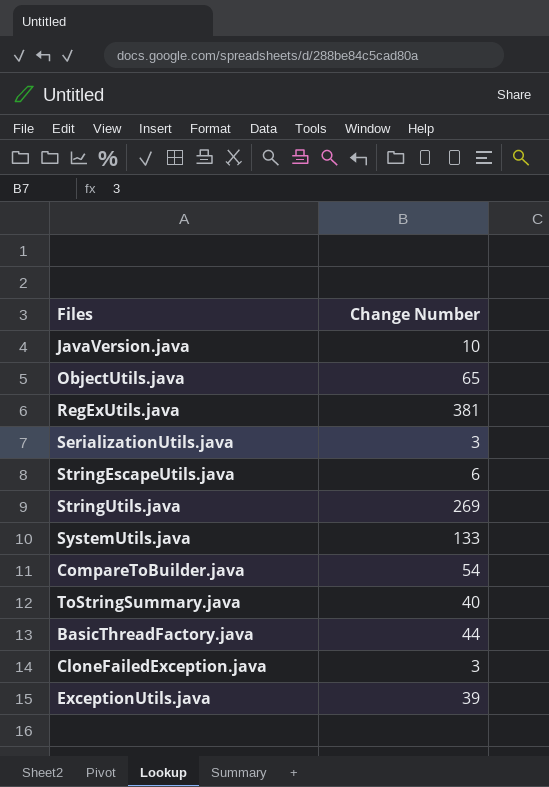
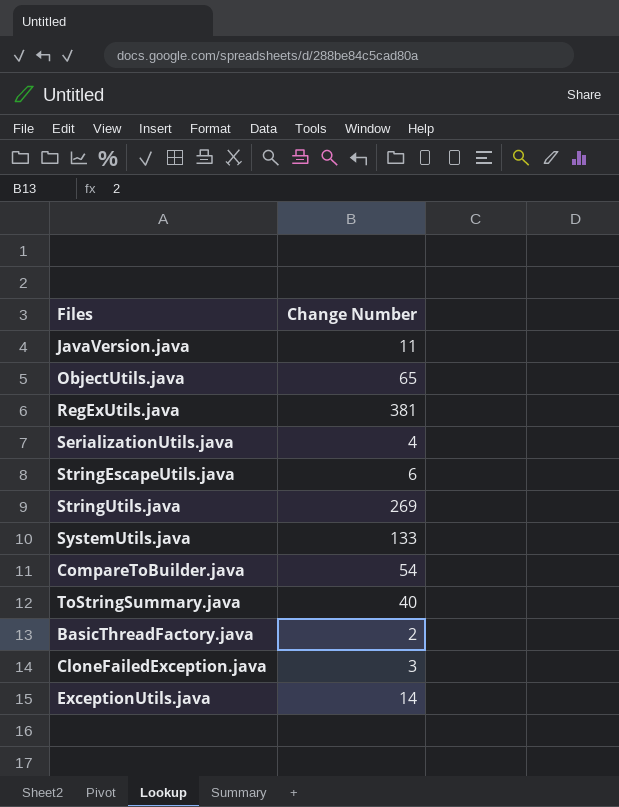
JavaVersion.java | Change Number: 10 -> 11
SerializationUtils.java | Change Number: 3 -> 4
BasicThreadFactory.java | Change Number: 44 -> 2
ExceptionUtils.java | Change Number: 39 -> 14

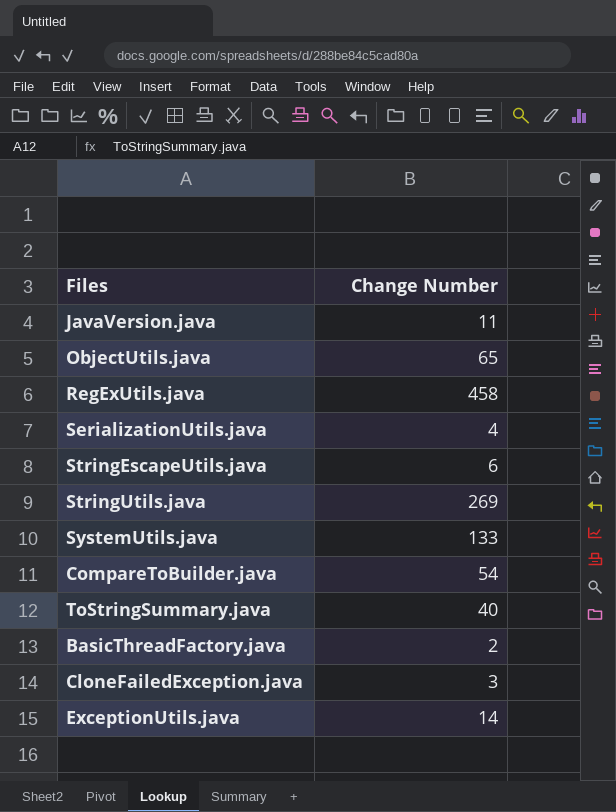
RegExUtils.java | Change Number: 381 -> 458

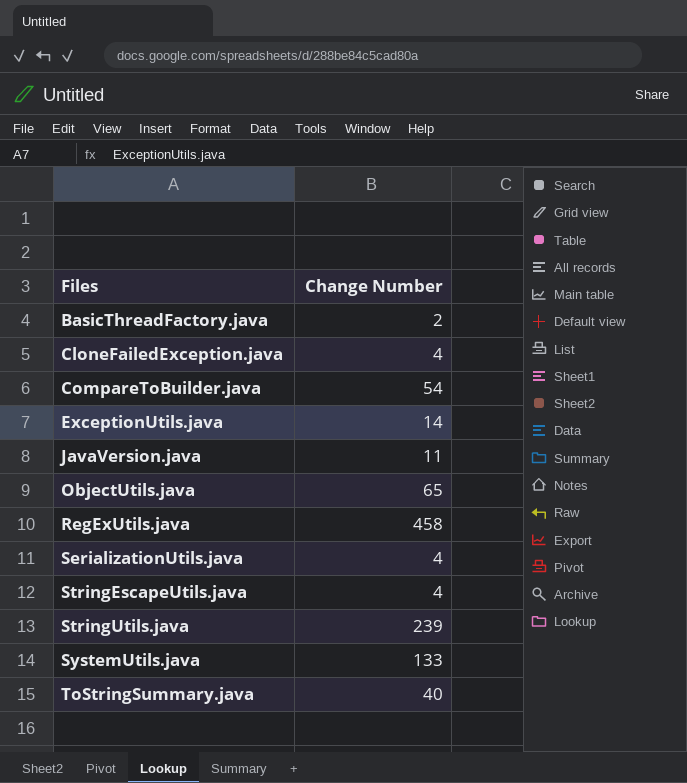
row order: none -> Files ascending
CloneFailedException.java | Change Number: 3 -> 4
StringEscapeUtils.java | Change Number: 6 -> 4
StringUtils.java | Change Number: 269 -> 239

